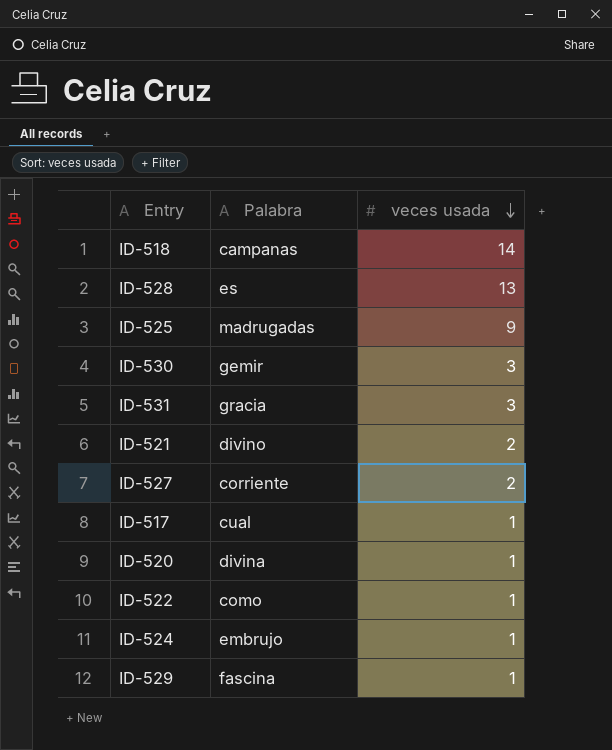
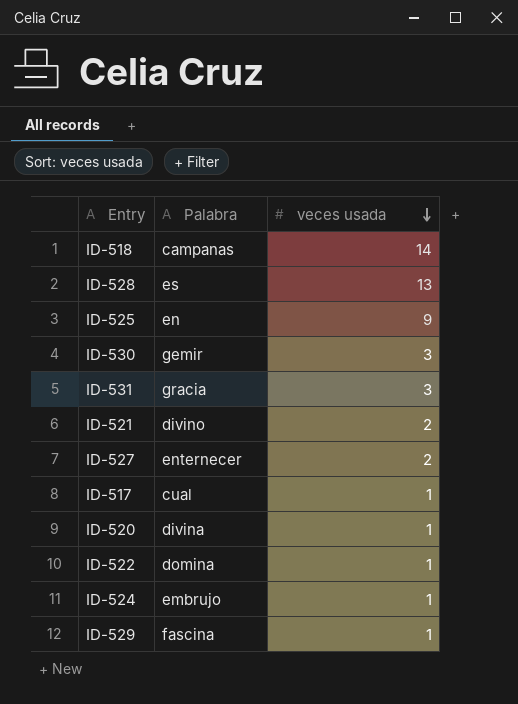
ID-525 | Palabra: madrugadas -> en
ID-527 | Palabra: corriente -> enternecer
ID-522 | Palabra: como -> domina

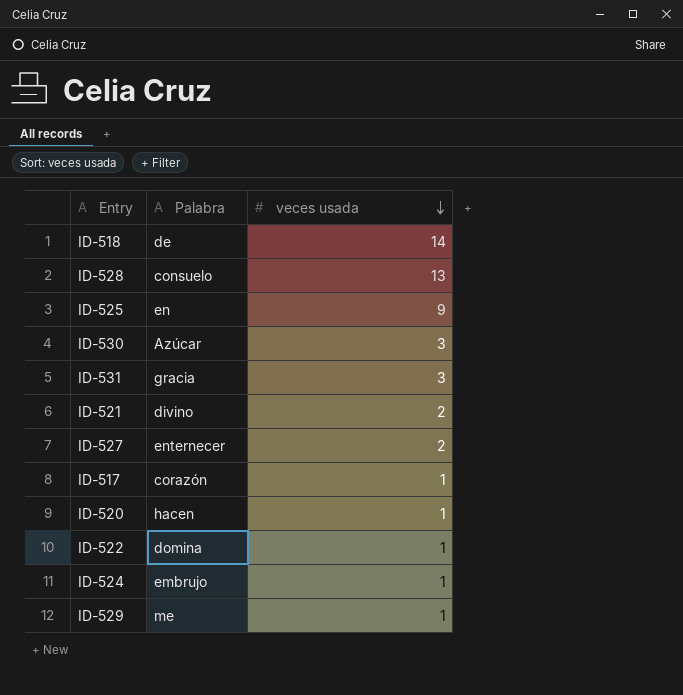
ID-518 | Palabra: campanas -> de
ID-528 | Palabra: es -> consuelo
ID-530 | Palabra: gemir -> Azúcar
ID-517 | Palabra: cual -> corazón
ID-520 | Palabra: divina -> hacen
ID-529 | Palabra: fascina -> me

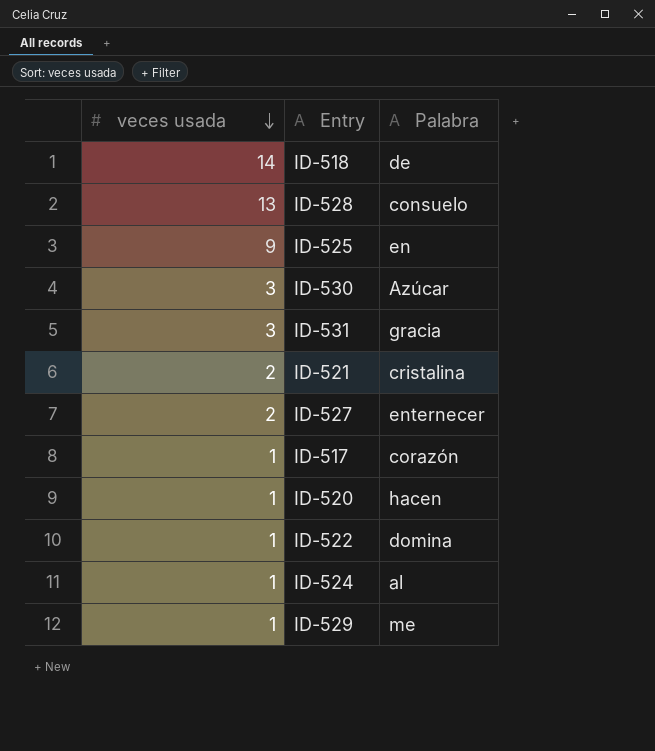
column veces usada | position: 3 -> 1
ID-521 | Palabra: divino -> cristalina
ID-524 | Palabra: embrujo -> al

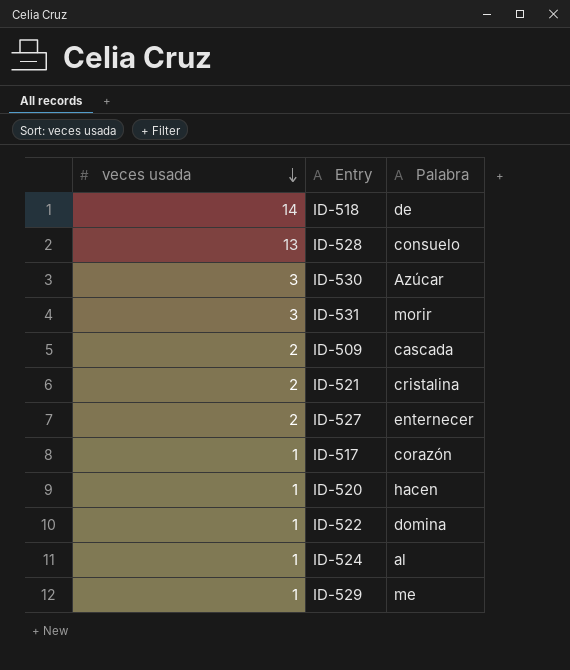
row ID-525: 9 | en -> none
ID-531 | Palabra: gracia -> morir
row ID-509: none -> 2 | cascada

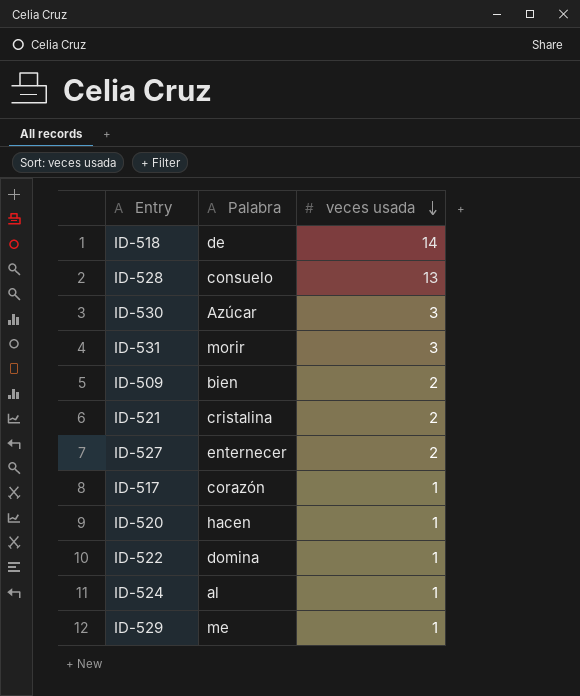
column veces usada | position: 1 -> 3
ID-509 | Palabra: cascada -> bien

